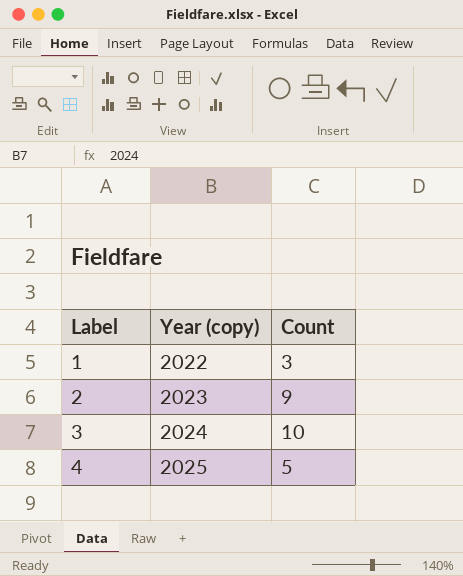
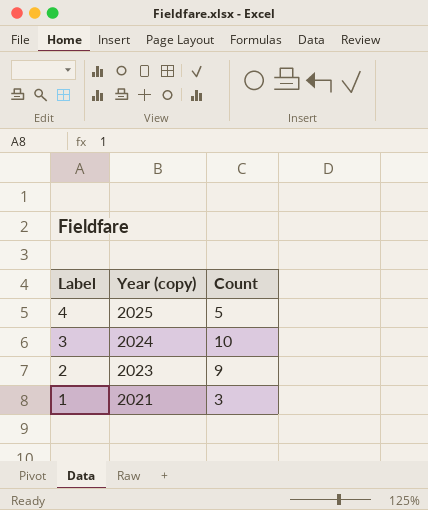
row order: Label ascending -> Label descending
1 | Year (copy): 2022 -> 2021

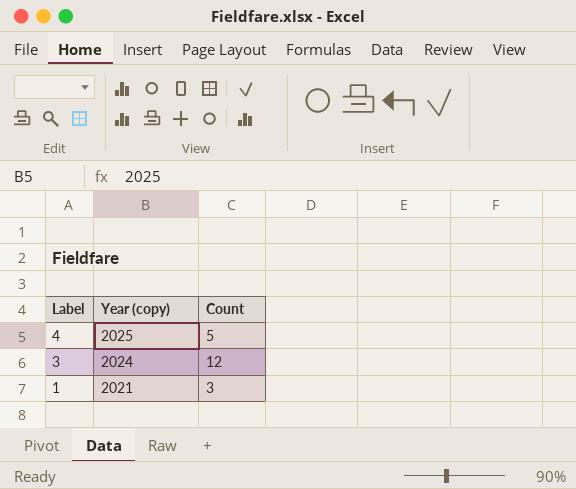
row 2: 2023 | 9 -> none
3 | Count: 10 -> 12

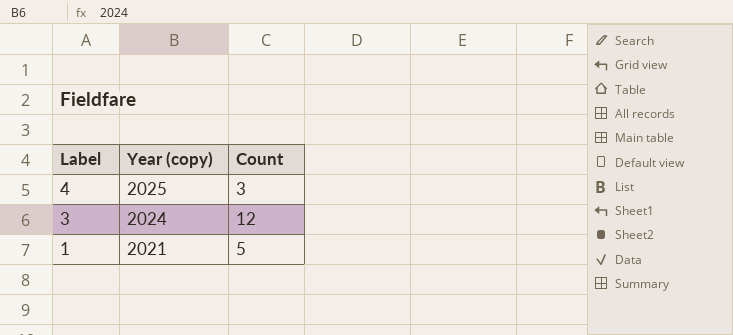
4 | Count: 5 -> 3
1 | Count: 3 -> 5

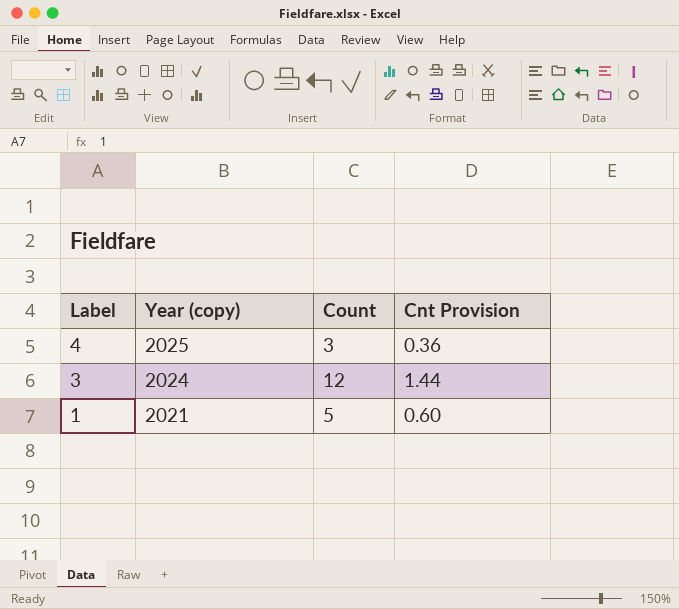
column Cnt Provision | formula: none -> [Count] * 0.12

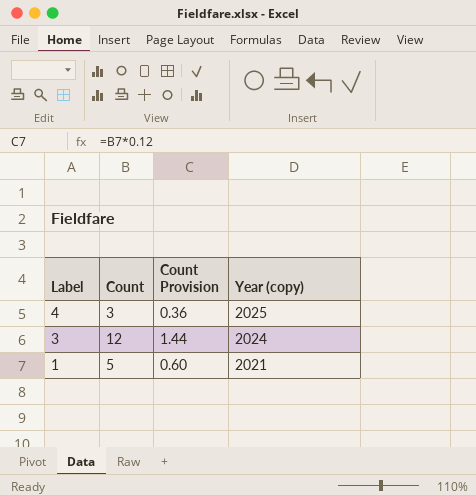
column name: Cnt Provision -> Count Provision
column Year (copy) | position: 2 -> 4

